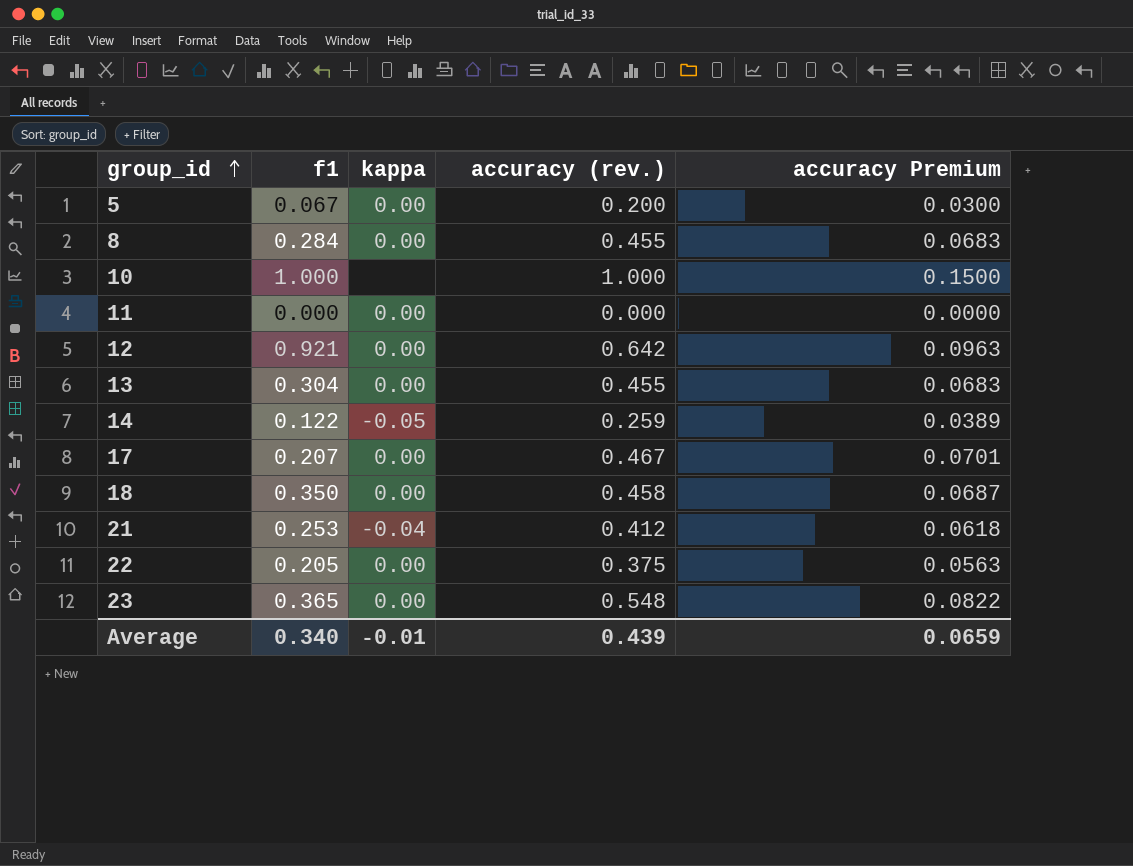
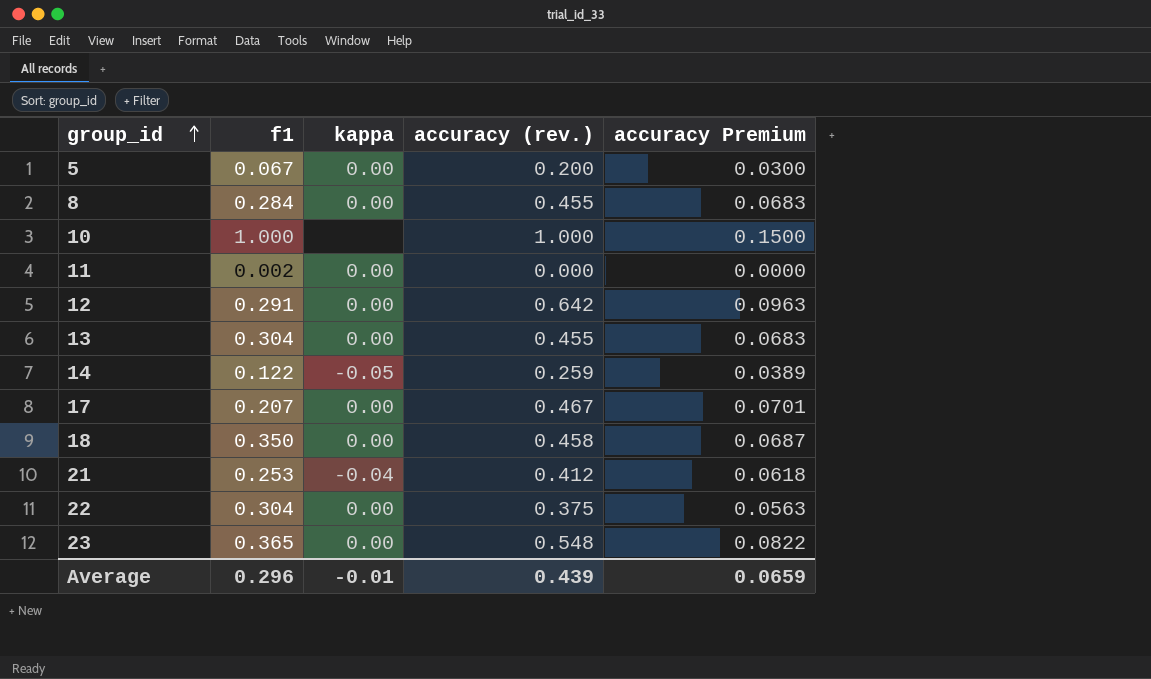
11 | f1: 0.000 -> 0.002
12 | f1: 0.921 -> 0.291
22 | f1: 0.205 -> 0.304
Average | f1: 0.340 -> 0.296

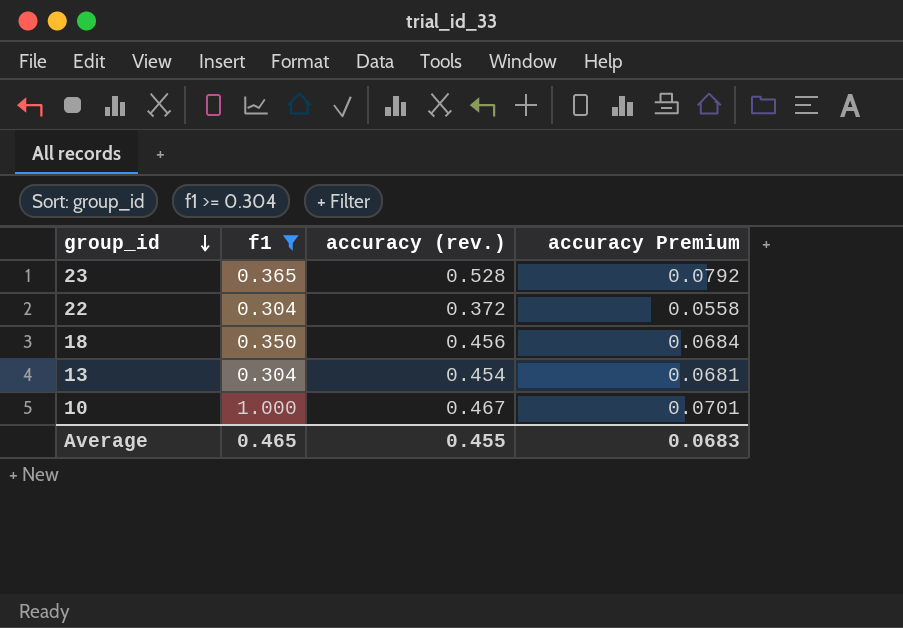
filter: none -> f1 >= 0.304
row order: group_id ascending -> group_id descending
column kappa | position: 3 -> none
23 | accuracy (rev.): 0.548 -> 0.528
23 | accuracy Premium: 0.0822 -> 0.0792
22 | accuracy (rev.): 0.375 -> 0.372
22 | accuracy Premium: 0.0563 -> 0.0558
18 | accuracy (rev.): 0.458 -> 0.456
18 | accuracy Premium: 0.0687 -> 0.0684
13 | accuracy (rev.): 0.455 -> 0.454
13 | accuracy Premium: 0.0683 -> 0.0681
10 | accuracy (rev.): 1.000 -> 0.467
10 | accuracy Premium: 0.1500 -> 0.0701
Average | f1: 0.296 -> 0.465
Average | accuracy (rev.): 0.439 -> 0.455
Average | accuracy Premium: 0.0659 -> 0.0683

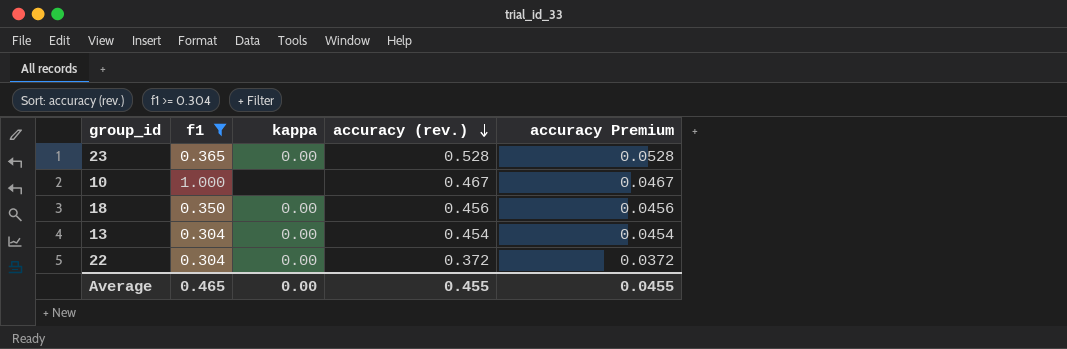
row order: group_id descending -> accuracy (rev.) descending
column kappa | position: none -> 3
column accuracy Premium | formula: [accuracy (rev.)] * 0.15 -> [accuracy (rev.)] * 0.1
Average | accuracy Premium: 0.0683 -> 0.0455

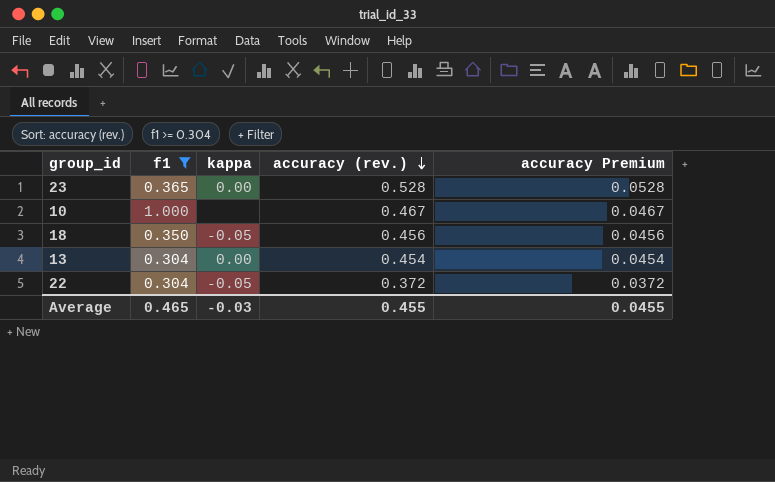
18 | kappa: 0.00 -> -0.05
22 | kappa: 0.00 -> -0.05
Average | kappa: 0.00 -> -0.03

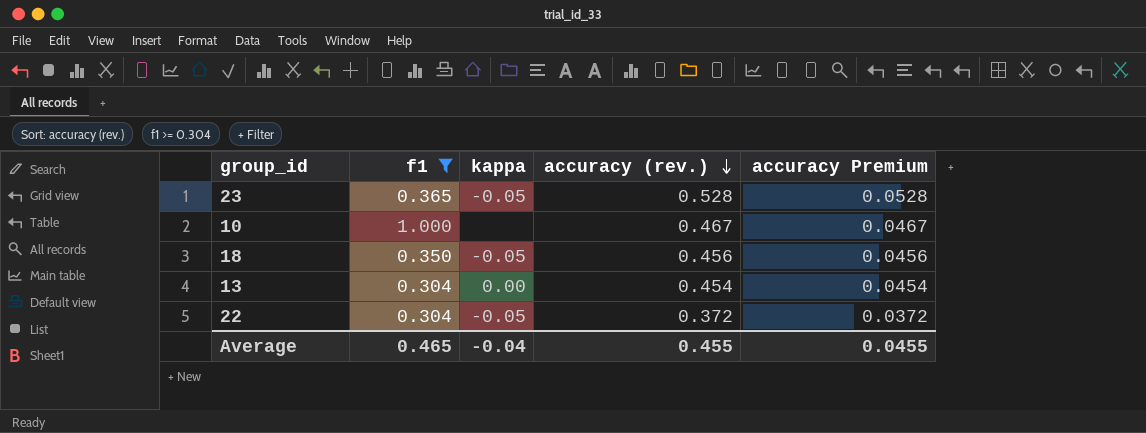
23 | kappa: 0.00 -> -0.05
Average | kappa: -0.03 -> -0.04

